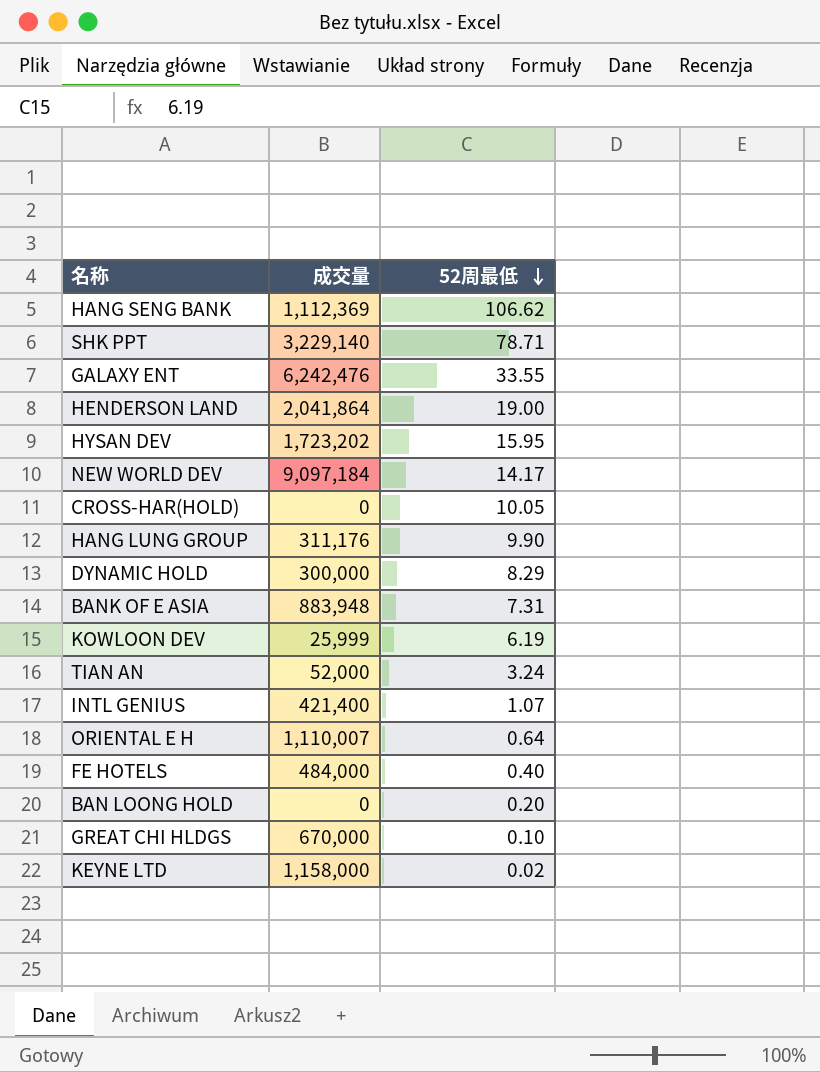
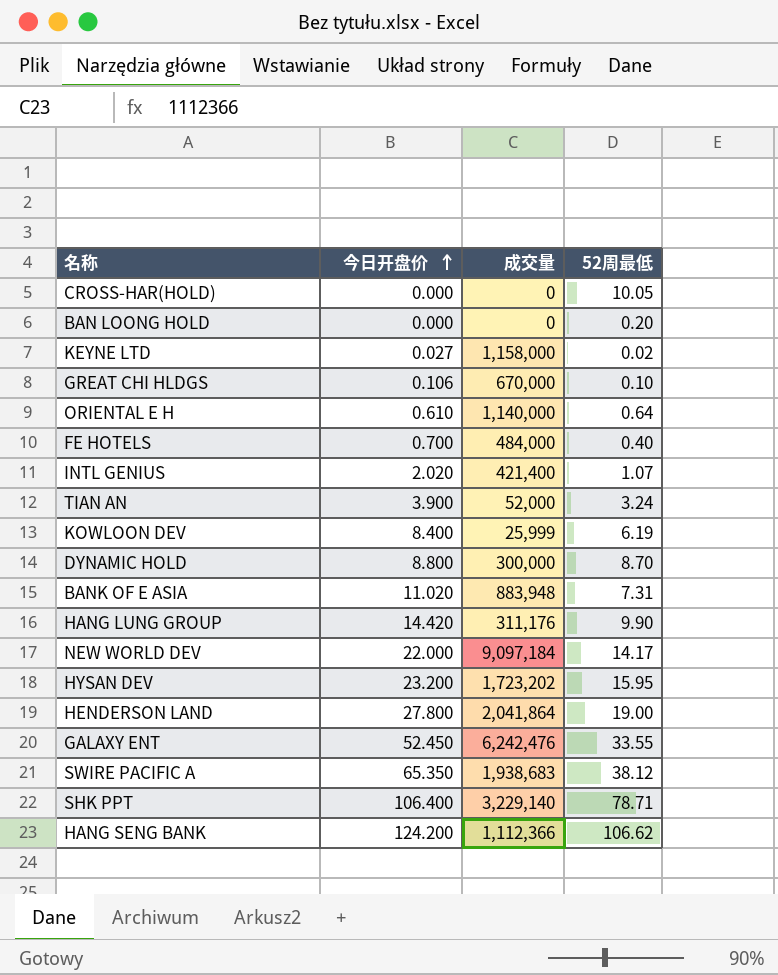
row order: 52周最低 descending -> 今日开盘价 ascending
column 今日开盘价 | position: none -> 2
ORIENTAL E H | 成交量: 1,110,007 -> 1,140,000
DYNAMIC HOLD | 52周最低: 8.29 -> 8.70
row SWIRE PACIFIC A: none -> 65.350 | 1,938,683 | 38.12
HANG SENG BANK | 成交量: 1,112,369 -> 1,112,366

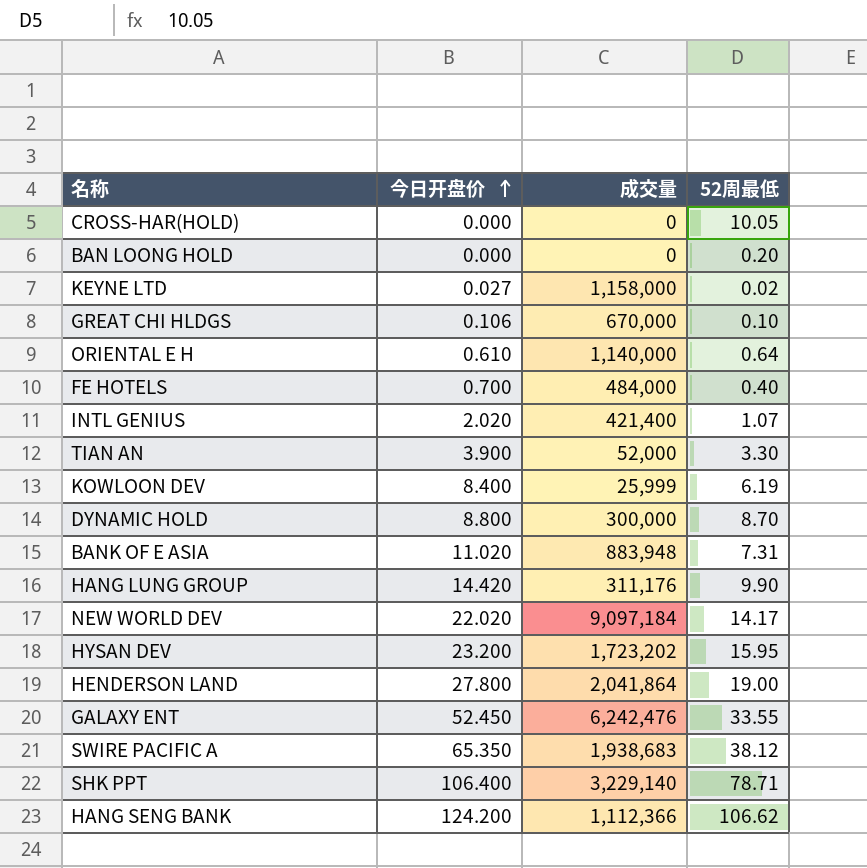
TIAN AN | 52周最低: 3.24 -> 3.30
NEW WORLD DEV | 今日开盘价: 22.000 -> 22.020

